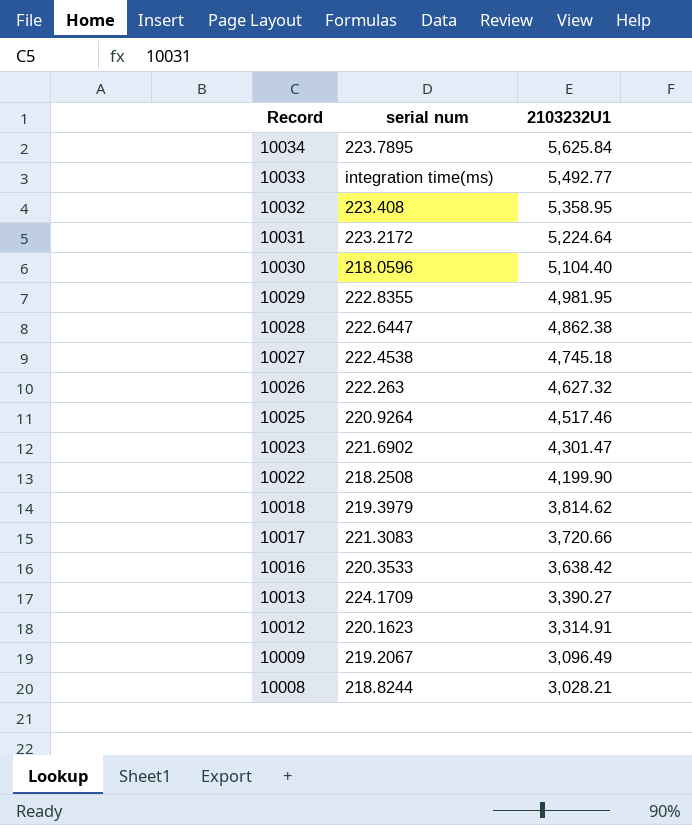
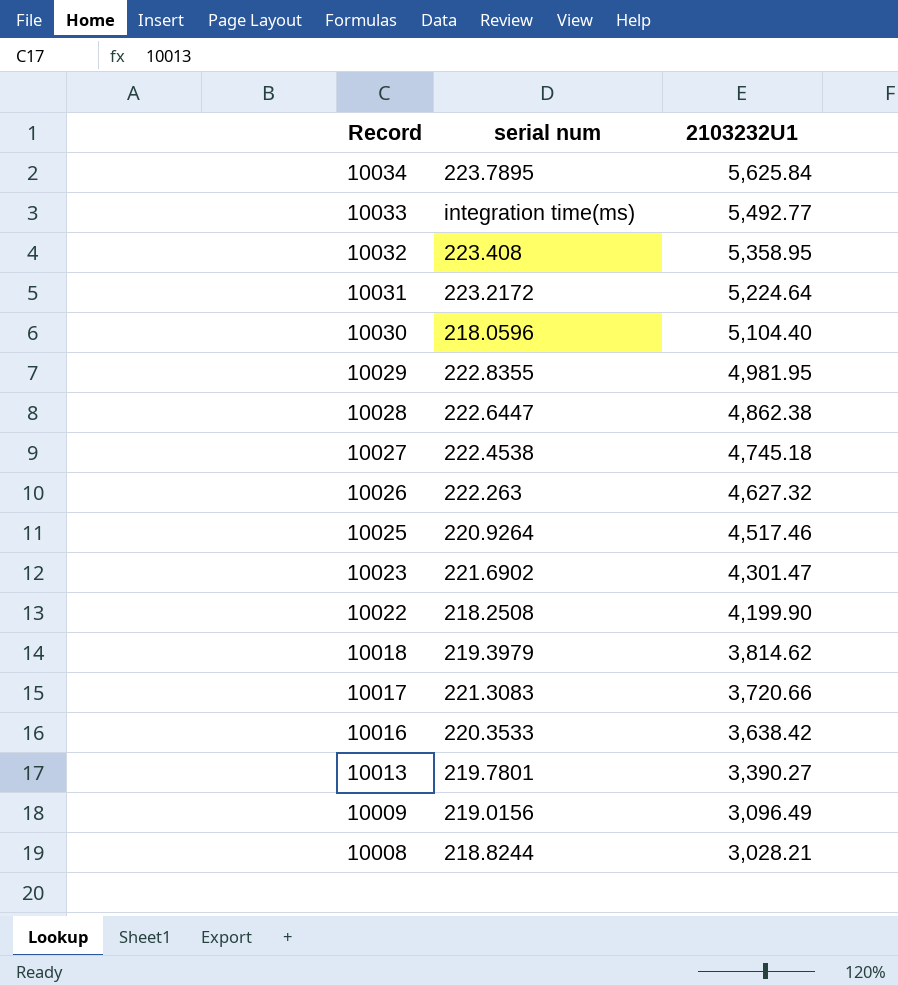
row 10012: 220.1623 | 3,314.91 -> none
10013 | serial num: 224.1709 -> 219.7801
10009 | serial num: 219.2067 -> 219.0156

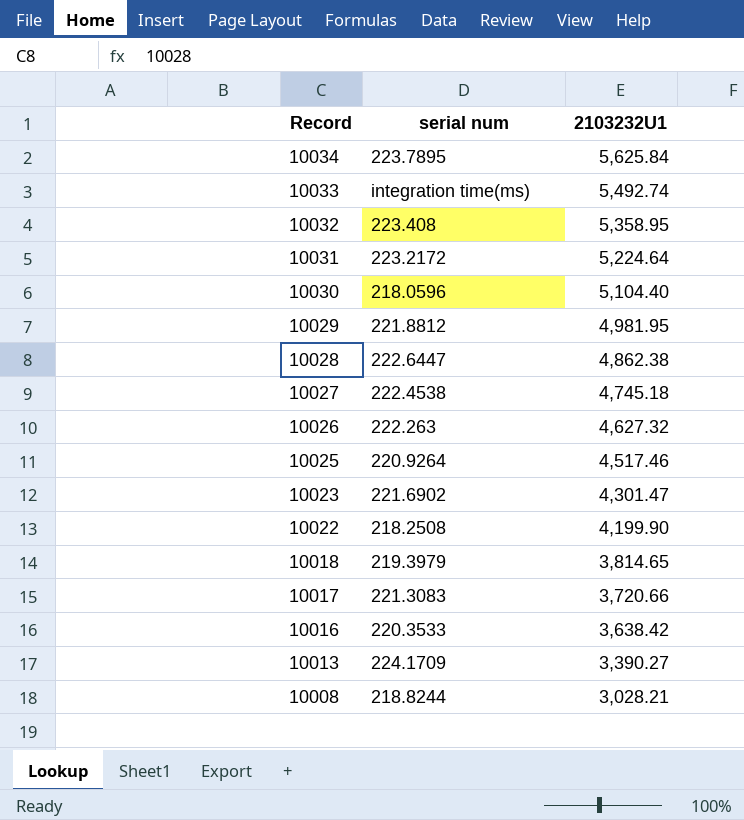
row 10009: 219.0156 | 3,096.49 -> none
10033 | 2103232U1: 5,492.77 -> 5,492.74
10029 | serial num: 222.8355 -> 221.8812
10018 | 2103232U1: 3,814.62 -> 3,814.65
10013 | serial num: 219.7801 -> 224.1709

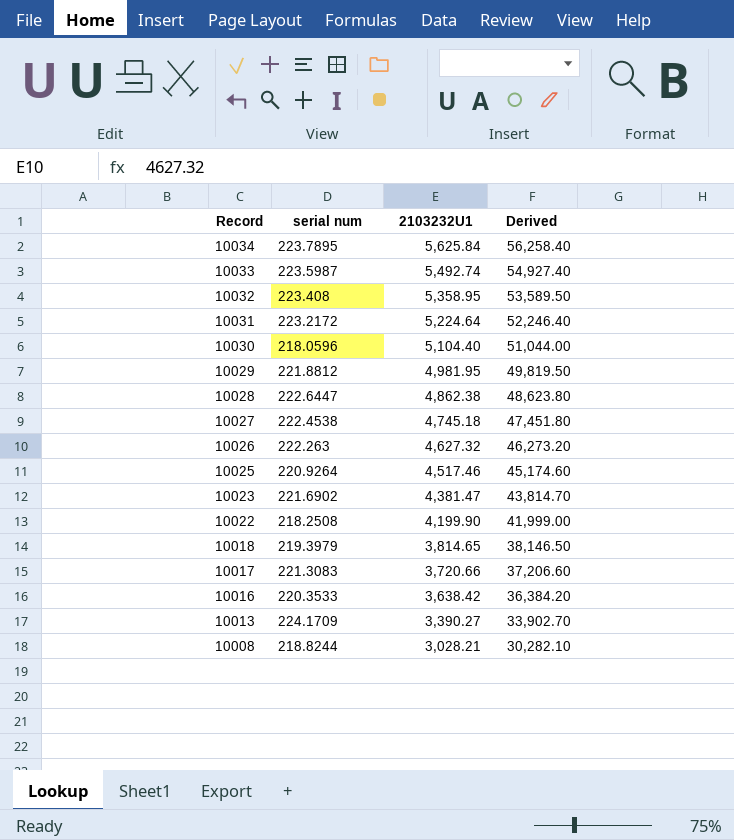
column Derived | formula: none -> [2103232U1] * 10
10033 | serial num: integration time(ms) -> 223.5987
10023 | 2103232U1: 4,301.47 -> 4,381.47

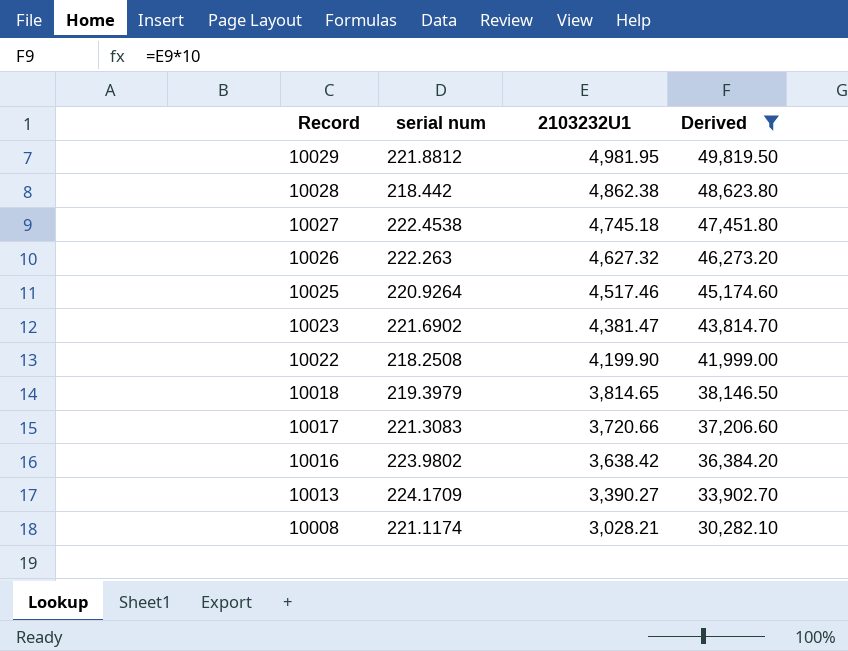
filter: none -> Derived <= 49,819.50
10028 | serial num: 222.6447 -> 218.442
10016 | serial num: 220.3533 -> 223.9802
10008 | serial num: 218.8244 -> 221.1174

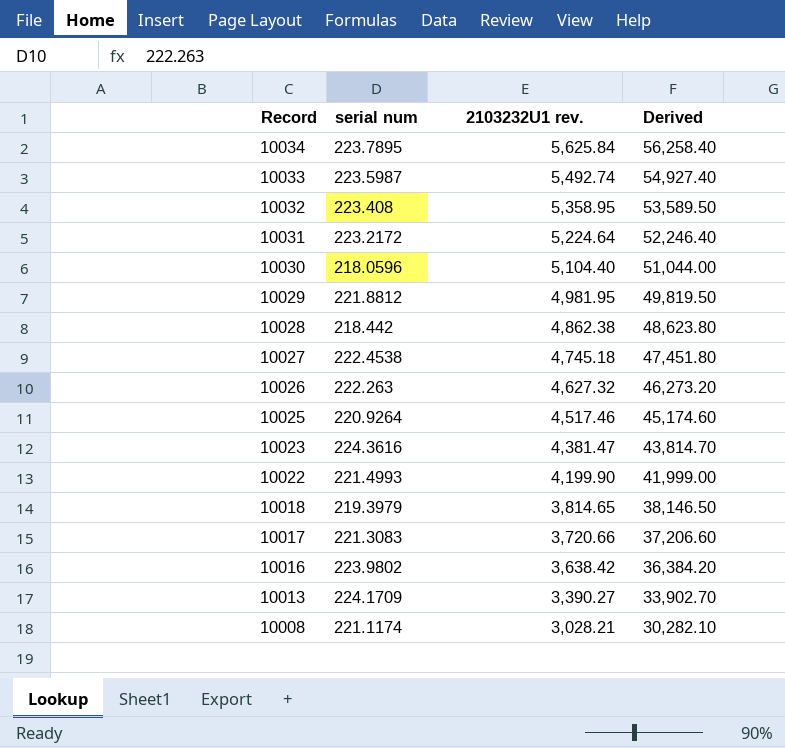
filter: Derived <= 49,819.50 -> none
column name: 2103232U1 -> 2103232U1 rev.
10023 | serial num: 221.6902 -> 224.3616
10022 | serial num: 218.2508 -> 221.4993

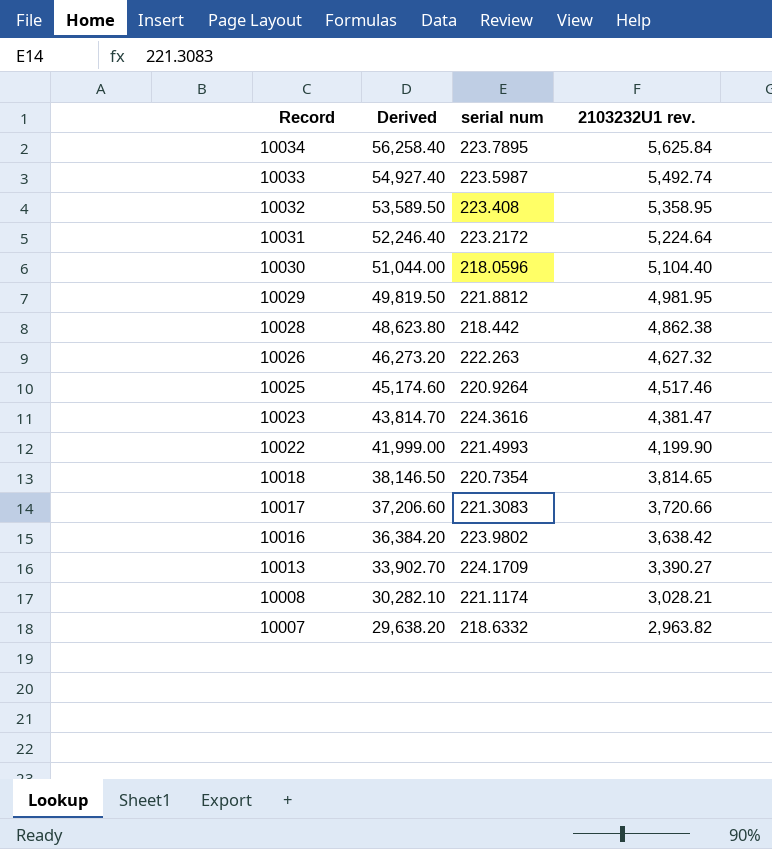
column Derived | position: 4 -> 2
row 10027: 222.4538 | 4,745.18 | 47,451.80 -> none
10018 | serial num: 219.3979 -> 220.7354
row 10007: none -> 29,638.20 | 218.6332 | 2,963.82

